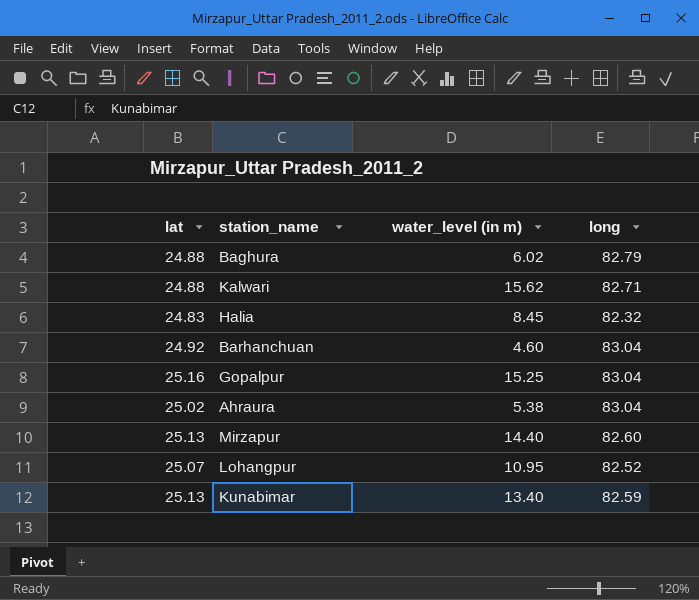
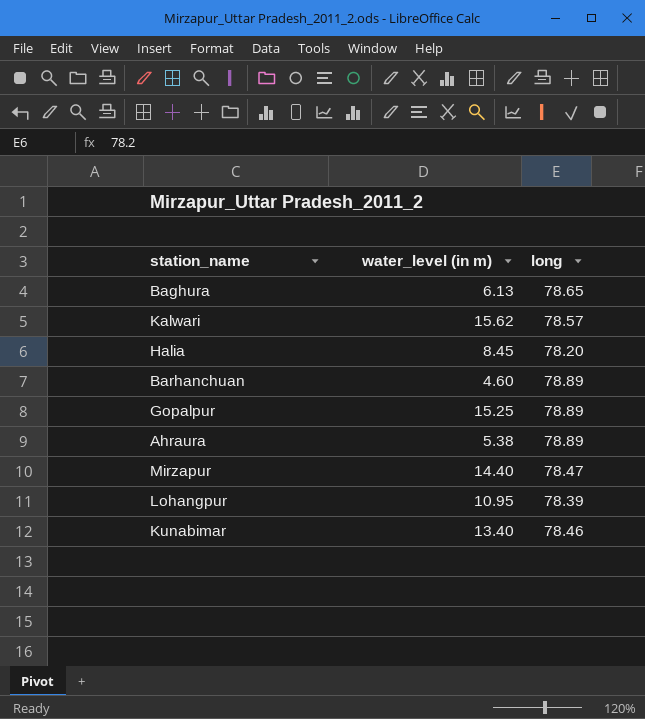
column lat | position: 1 -> none
Baghura | water_level (in m): 6.02 -> 6.13
Baghura | long: 82.79 -> 78.65
Kalwari | long: 82.71 -> 78.57
Halia | long: 82.32 -> 78.20
Barhanchuan | long: 83.04 -> 78.89
Gopalpur | long: 83.04 -> 78.89
Ahraura | long: 83.04 -> 78.89
Mirzapur | long: 82.60 -> 78.47
Lohangpur | long: 82.52 -> 78.39
Kunabimar | long: 82.59 -> 78.46

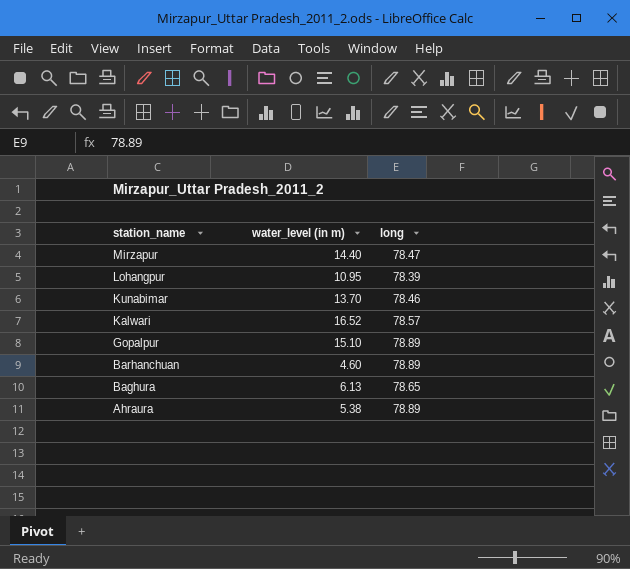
row order: none -> station_name descending
row Halia: 8.45 | 78.20 -> none
Kunabimar | water_level (in m): 13.40 -> 13.70
Kalwari | water_level (in m): 15.62 -> 16.52
Gopalpur | water_level (in m): 15.25 -> 15.10

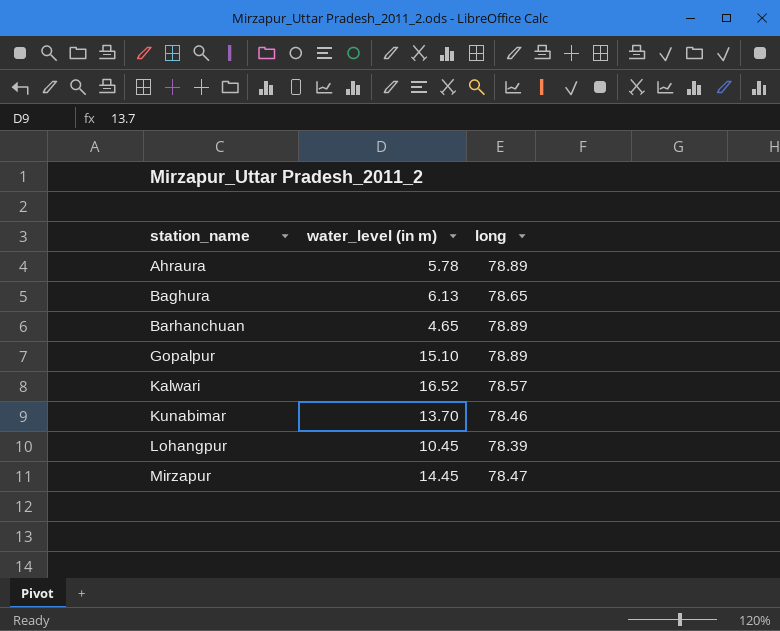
row order: station_name descending -> station_name ascending
Ahraura | water_level (in m): 5.38 -> 5.78
Barhanchuan | water_level (in m): 4.60 -> 4.65
Lohangpur | water_level (in m): 10.95 -> 10.45
Mirzapur | water_level (in m): 14.40 -> 14.45

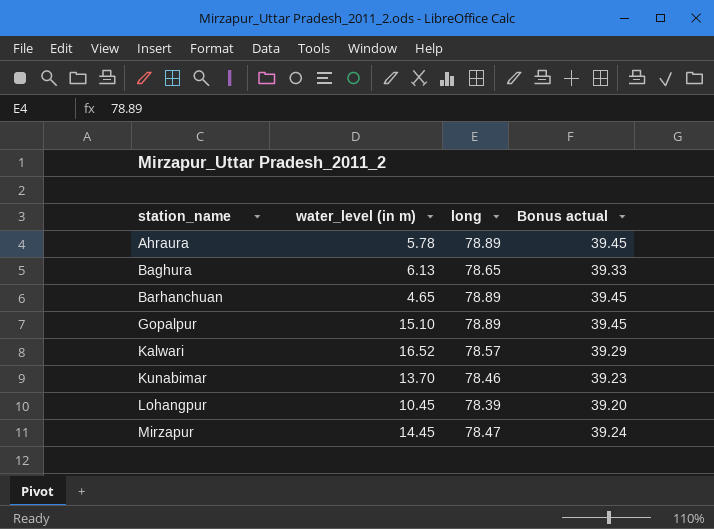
column Bonus actual | formula: none -> [long] * 0.5

